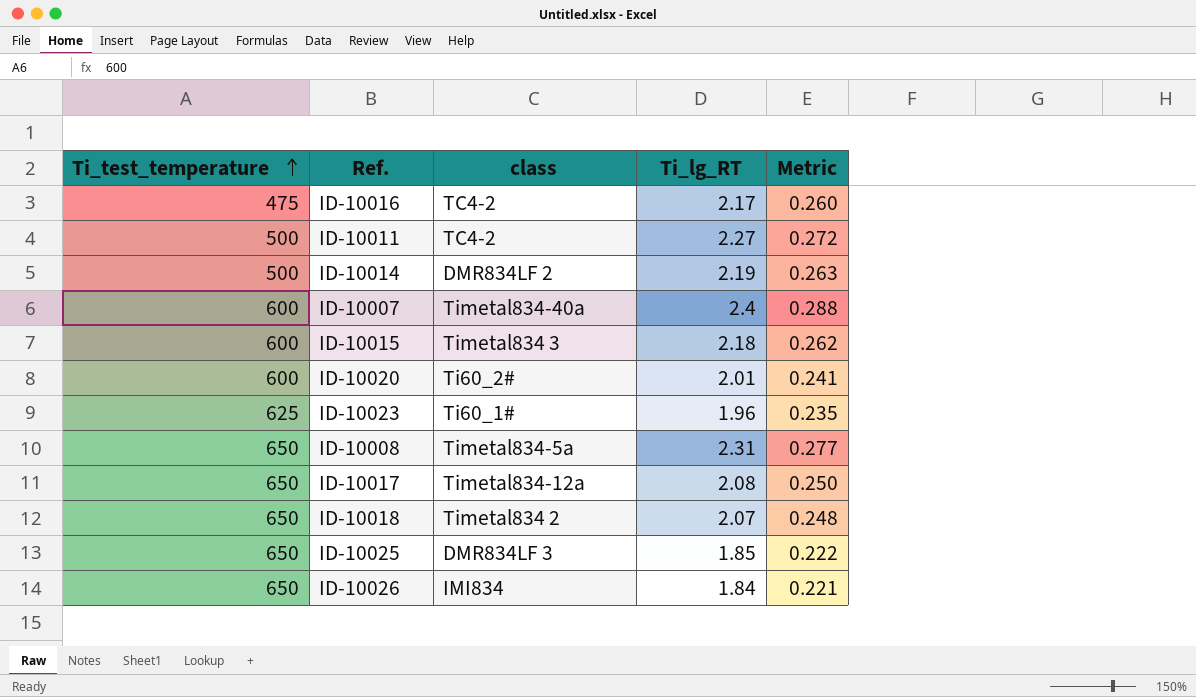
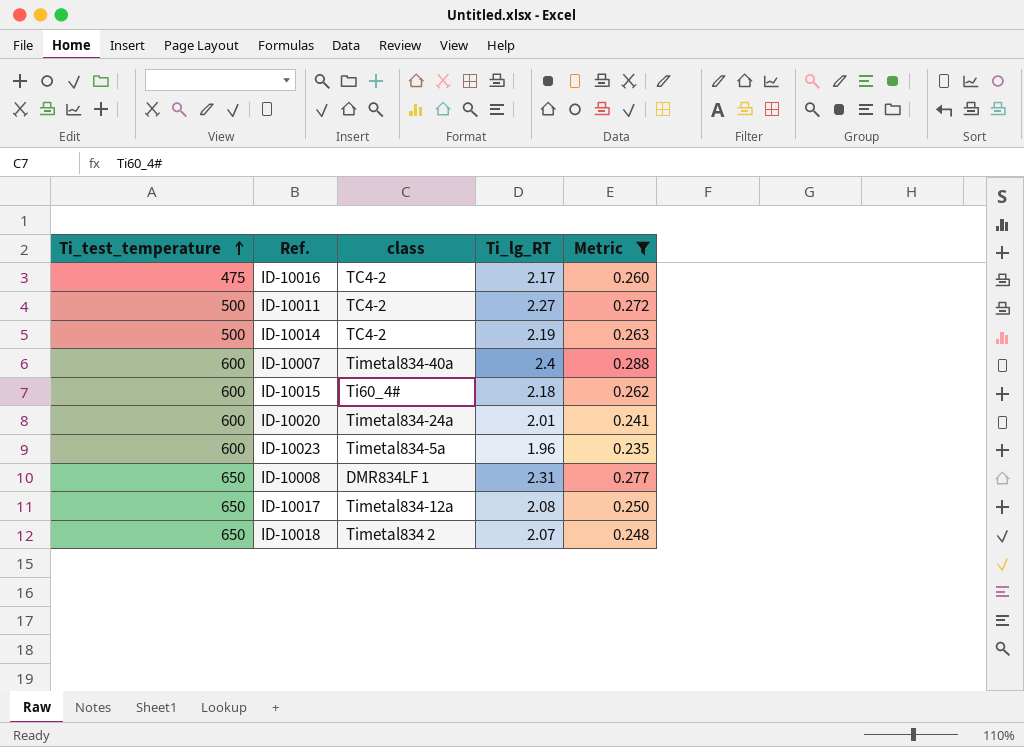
filter: none -> Metric >= 0.235
ID-10014 | class: DMR834LF 2 -> TC4-2
ID-10015 | class: Timetal834 3 -> Ti60_4#
ID-10020 | class: Ti60_2# -> Timetal834-24a
ID-10023 | Ti_test_temperature: 625 -> 600
ID-10023 | class: Ti60_1# -> Timetal834-5a
ID-10008 | class: Timetal834-5a -> DMR834LF 1

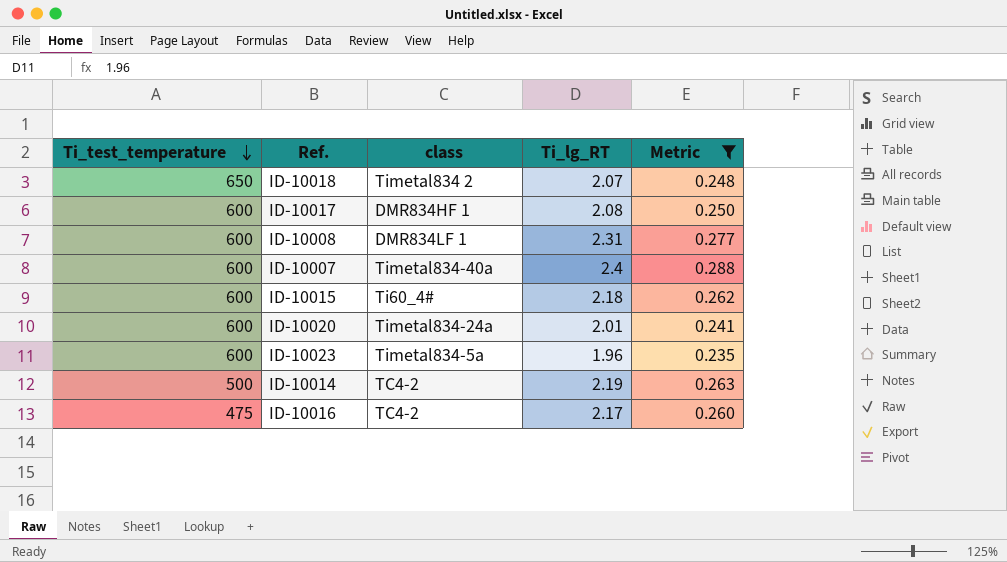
row order: Ti_test_temperature ascending -> Ti_test_temperature descending
row ID-10011: 500 | TC4-2 | 2.27 | 0.272 -> none
ID-10017 | Ti_test_temperature: 650 -> 600
ID-10017 | class: Timetal834-12a -> DMR834HF 1
ID-10008 | Ti_test_temperature: 650 -> 600

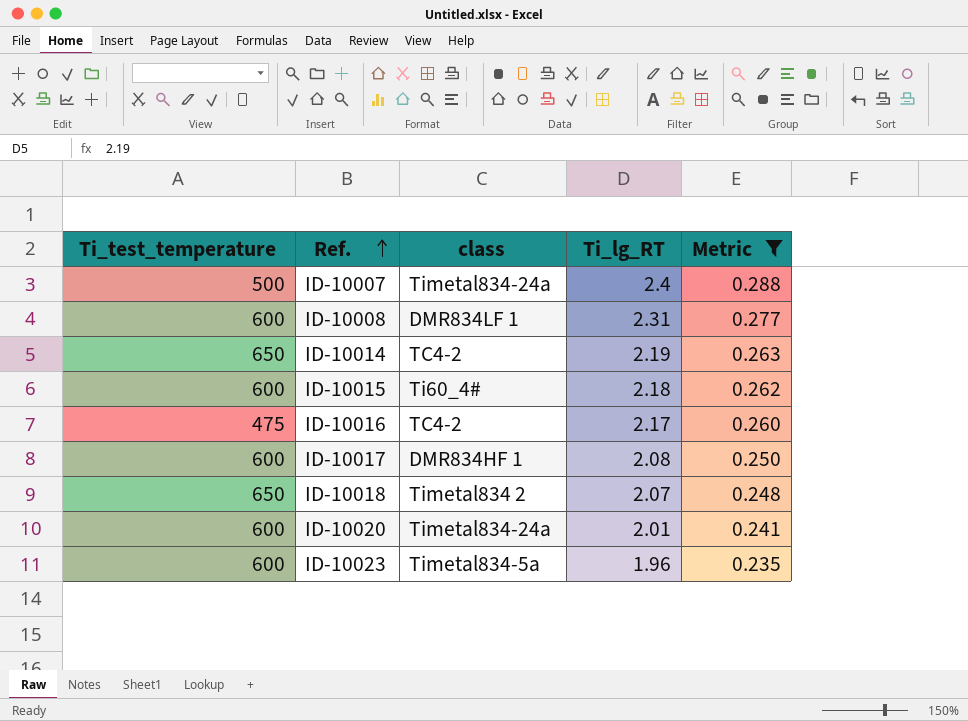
row order: Ti_test_temperature descending -> Ref. ascending
ID-10007 | Ti_test_temperature: 600 -> 500
ID-10007 | class: Timetal834-40a -> Timetal834-24a
ID-10014 | Ti_test_temperature: 500 -> 650

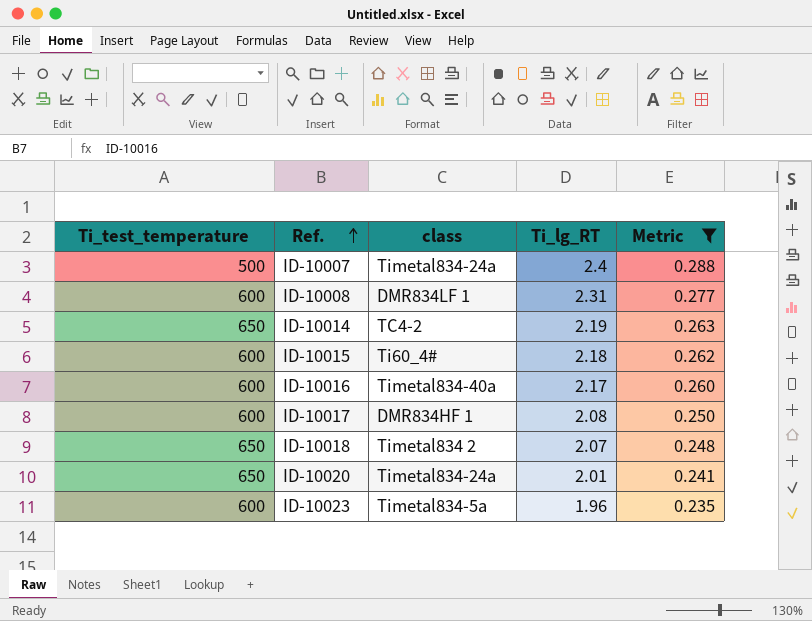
ID-10016 | Ti_test_temperature: 475 -> 600
ID-10016 | class: TC4-2 -> Timetal834-40a
ID-10020 | Ti_test_temperature: 600 -> 650

